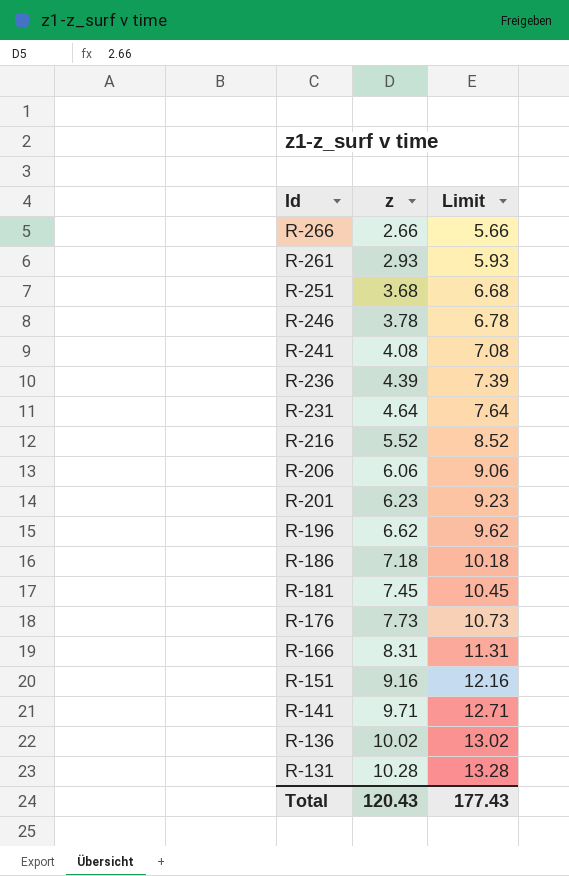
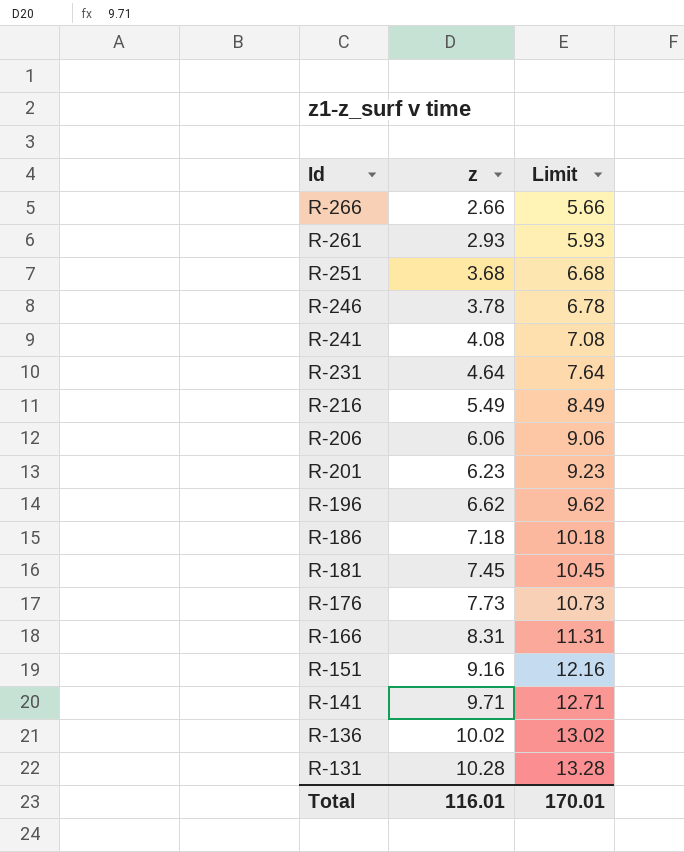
row R-236: 4.39 | 7.39 -> none
R-216 | z: 5.52 -> 5.49
R-216 | Limit: 8.52 -> 8.49
Total | z: 120.43 -> 116.01
Total | Limit: 177.43 -> 170.01

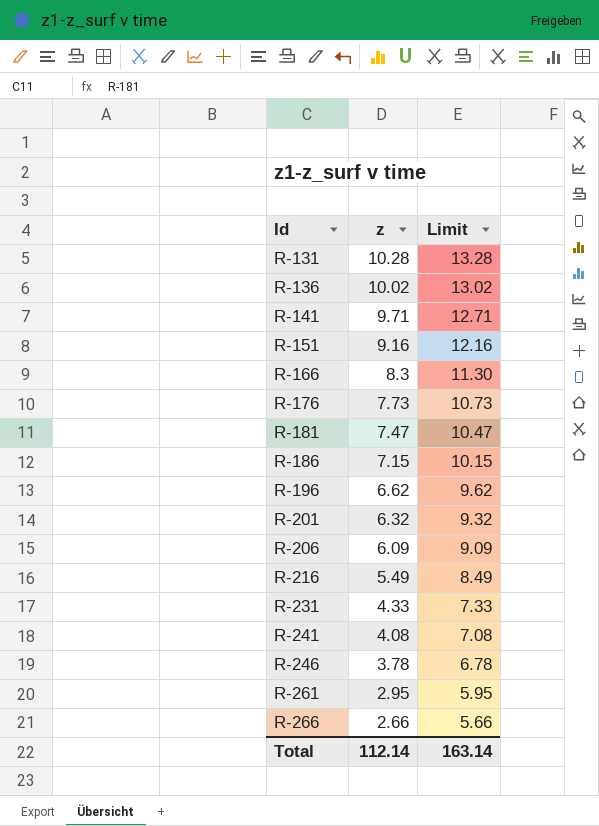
row order: Id descending -> Id ascending
row R-251: 3.68 | 6.68 -> none
R-166 | z: 8.31 -> 8.3
R-166 | Limit: 11.31 -> 11.30
R-181 | z: 7.45 -> 7.47
R-181 | Limit: 10.45 -> 10.47
R-186 | z: 7.18 -> 7.15
R-186 | Limit: 10.18 -> 10.15
R-201 | z: 6.23 -> 6.32
R-201 | Limit: 9.23 -> 9.32
R-206 | z: 6.06 -> 6.09
R-206 | Limit: 9.06 -> 9.09
R-231 | z: 4.64 -> 4.33
R-231 | Limit: 7.64 -> 7.33
R-261 | z: 2.93 -> 2.95
R-261 | Limit: 5.93 -> 5.95
Total | z: 116.01 -> 112.14
Total | Limit: 170.01 -> 163.14

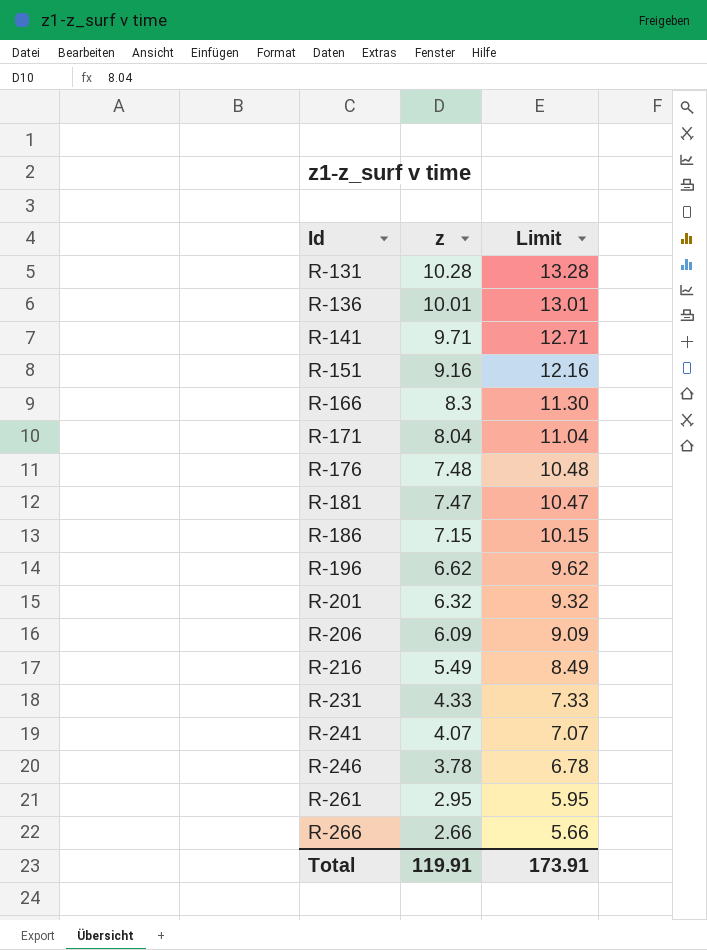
R-136 | z: 10.02 -> 10.01
R-136 | Limit: 13.02 -> 13.01
row R-171: none -> 8.04 | 11.04
R-176 | z: 7.73 -> 7.48
R-176 | Limit: 10.73 -> 10.48
R-241 | z: 4.08 -> 4.07
R-241 | Limit: 7.08 -> 7.07
Total | z: 112.14 -> 119.91
Total | Limit: 163.14 -> 173.91

